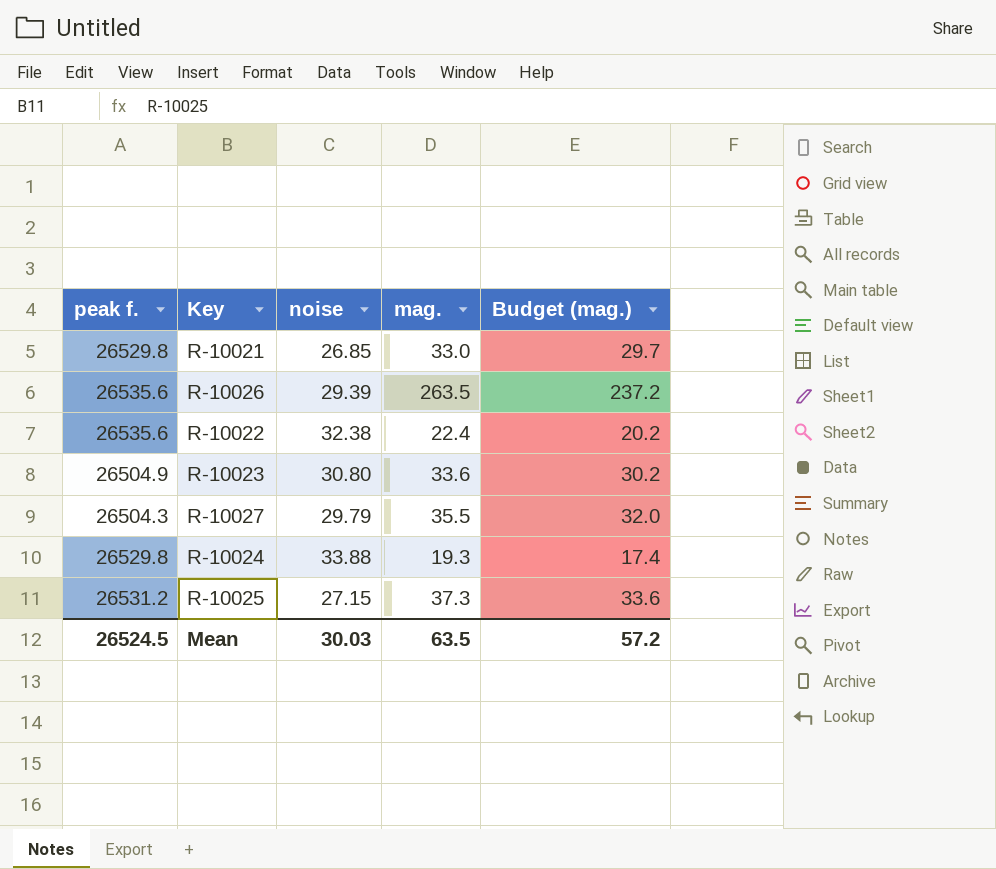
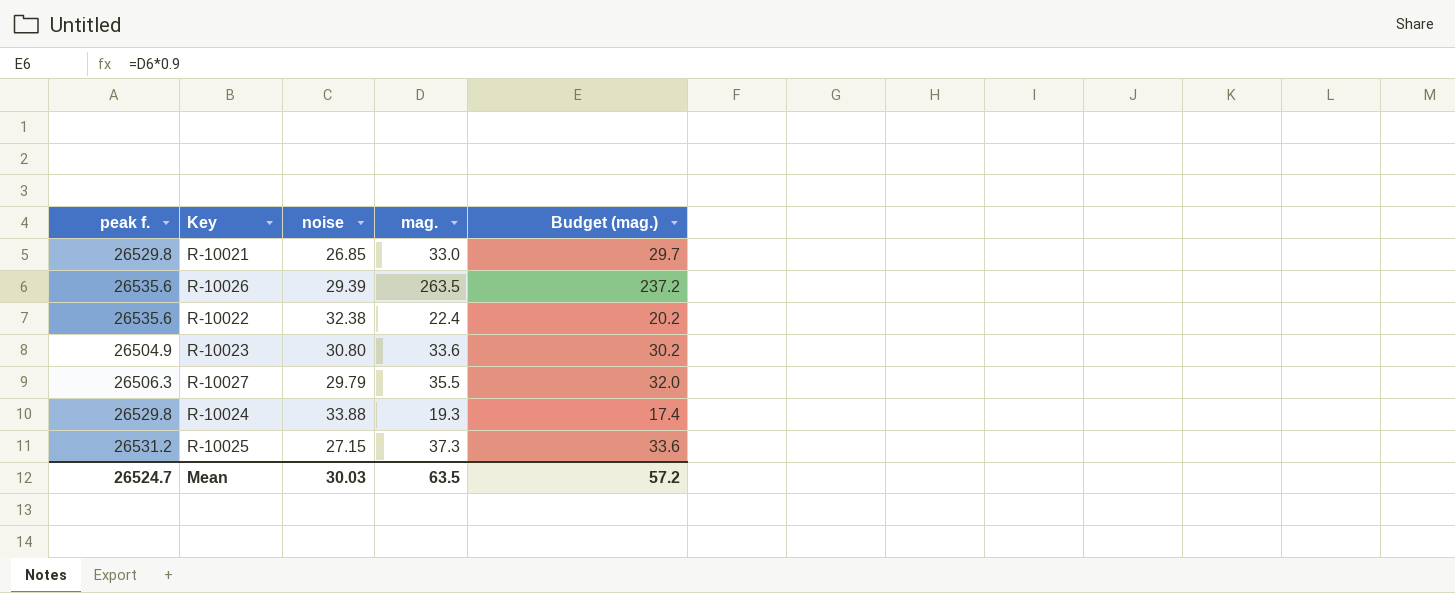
R-10027 | peak f.: 26504.3 -> 26506.3
Mean | peak f.: 26524.5 -> 26524.7

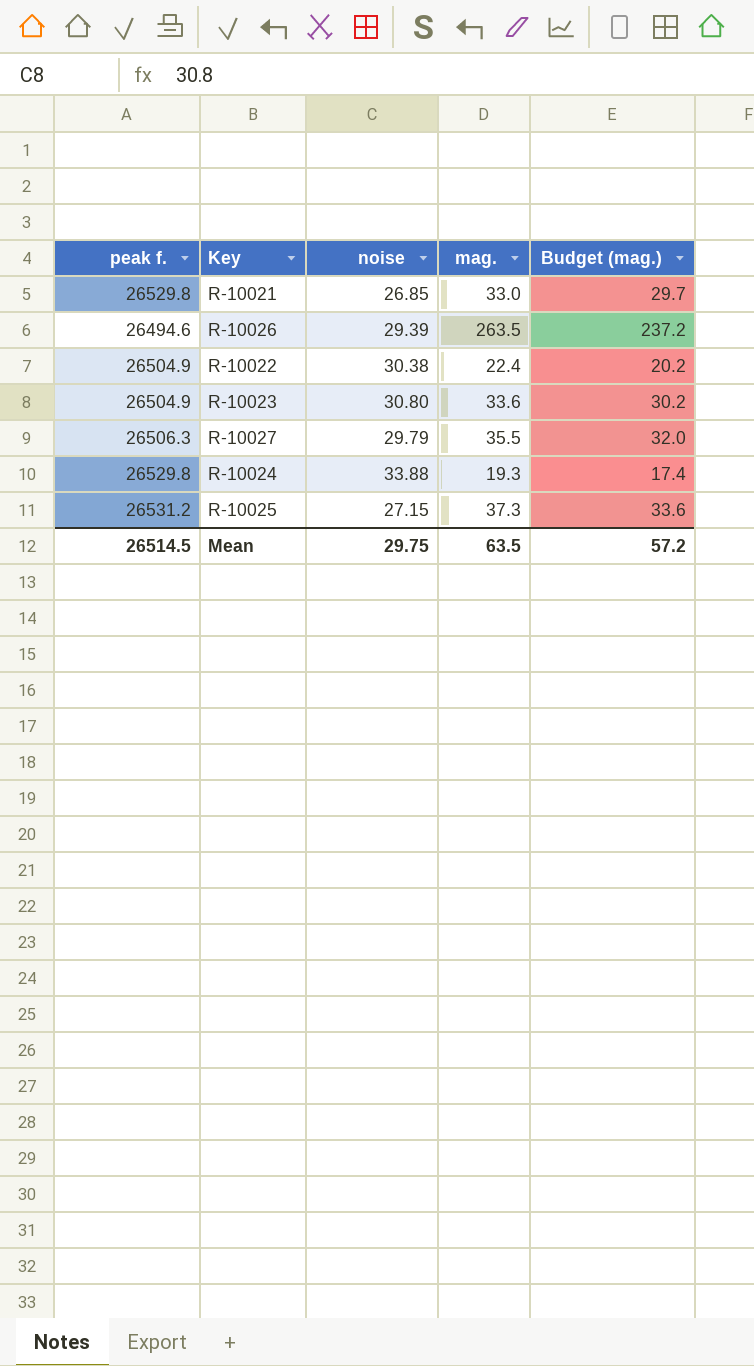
R-10026 | peak f.: 26535.6 -> 26494.6
R-10022 | peak f.: 26535.6 -> 26504.9
R-10022 | noise: 32.38 -> 30.38
Mean | peak f.: 26524.7 -> 26514.5
Mean | noise: 30.03 -> 29.75

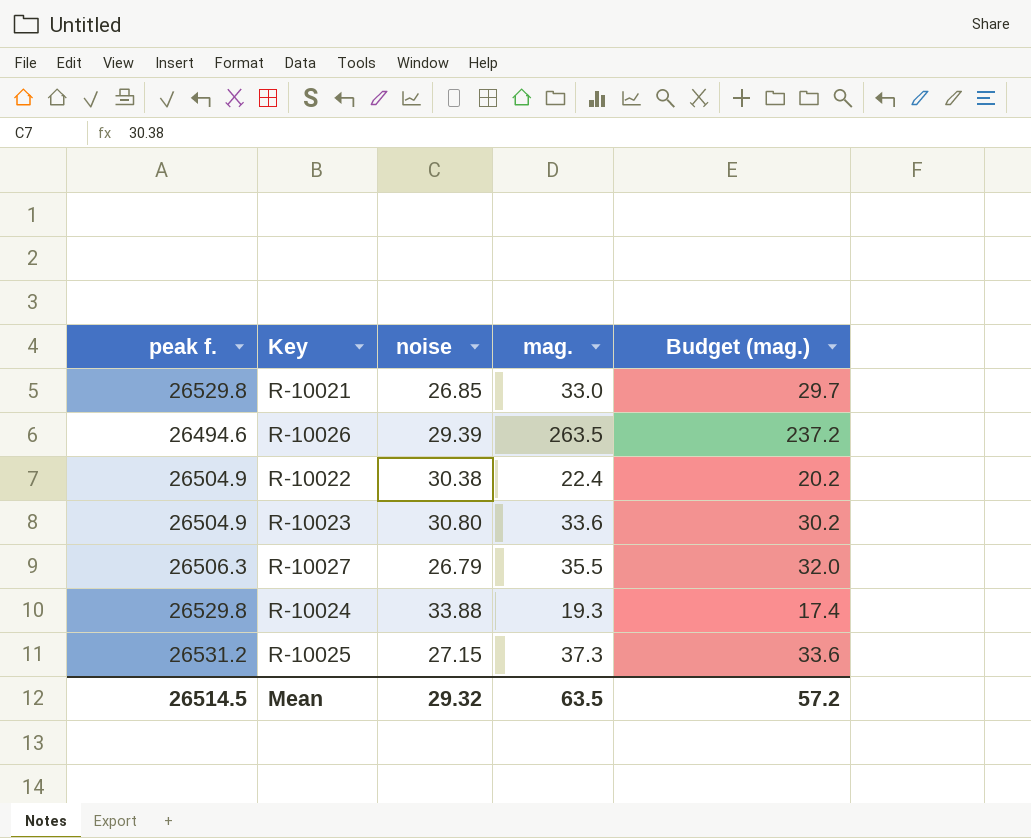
R-10027 | noise: 29.79 -> 26.79
Mean | noise: 29.75 -> 29.32

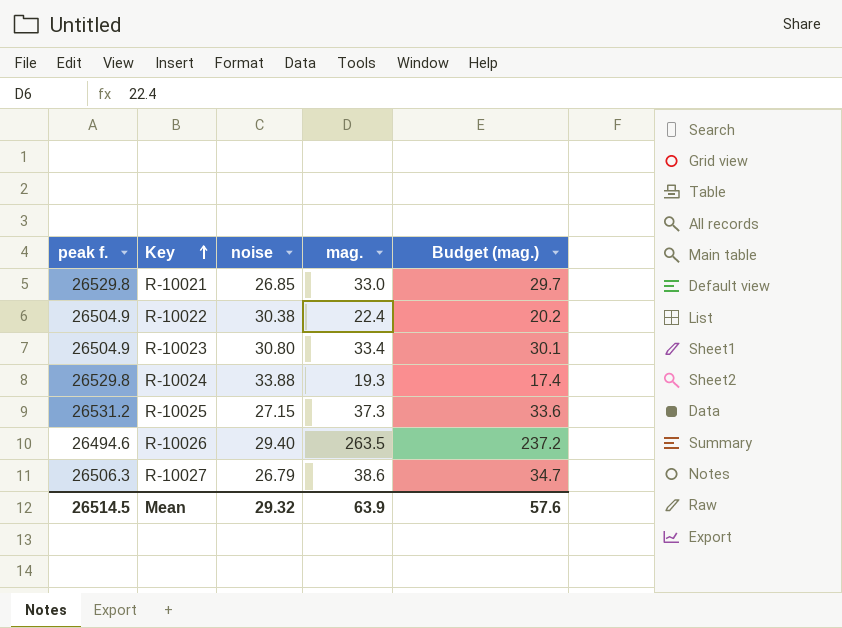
row order: none -> Key ascending
R-10023 | mag.: 33.6 -> 33.4
R-10023 | Budget (mag.): 30.2 -> 30.1
R-10026 | noise: 29.39 -> 29.40
R-10027 | mag.: 35.5 -> 38.6
R-10027 | Budget (mag.): 32.0 -> 34.7
Mean | mag.: 63.5 -> 63.9
Mean | Budget (mag.): 57.2 -> 57.6

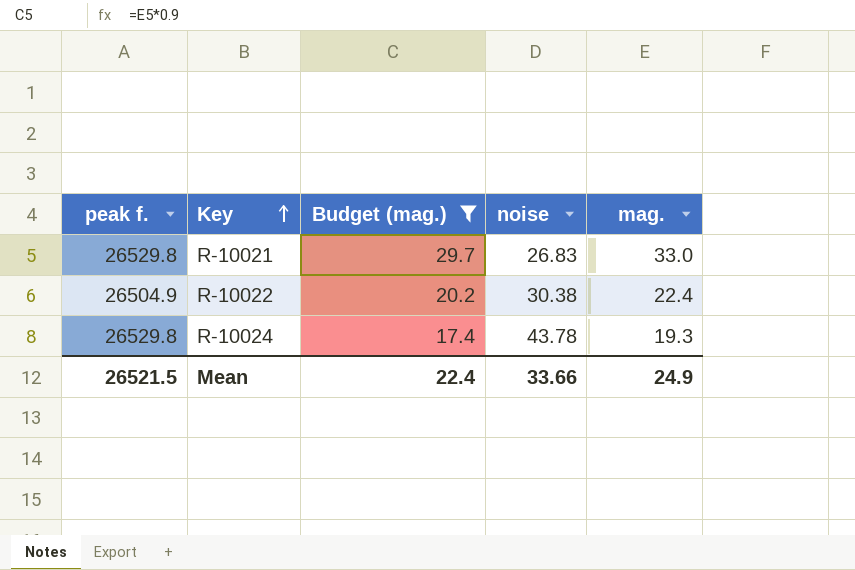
filter: none -> Budget (mag.) <= 29.7
column Budget (mag.) | position: 5 -> 3
R-10021 | noise: 26.85 -> 26.83
R-10024 | noise: 33.88 -> 43.78
Mean | peak f.: 26514.5 -> 26521.5
Mean | Budget (mag.): 57.6 -> 22.4
Mean | noise: 29.32 -> 33.66
Mean | mag.: 63.9 -> 24.9

